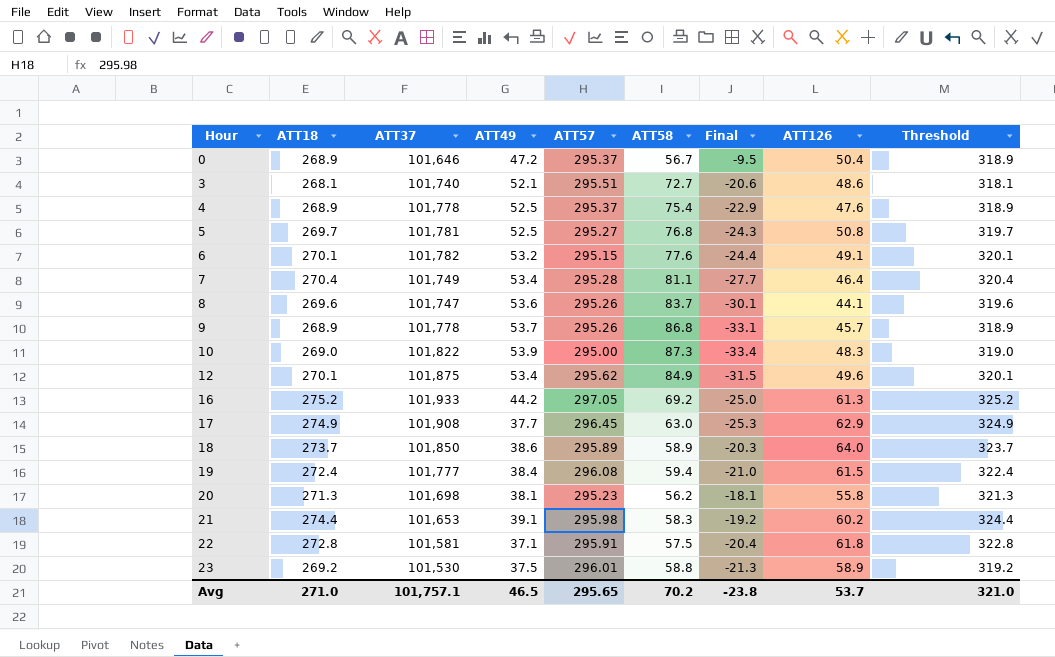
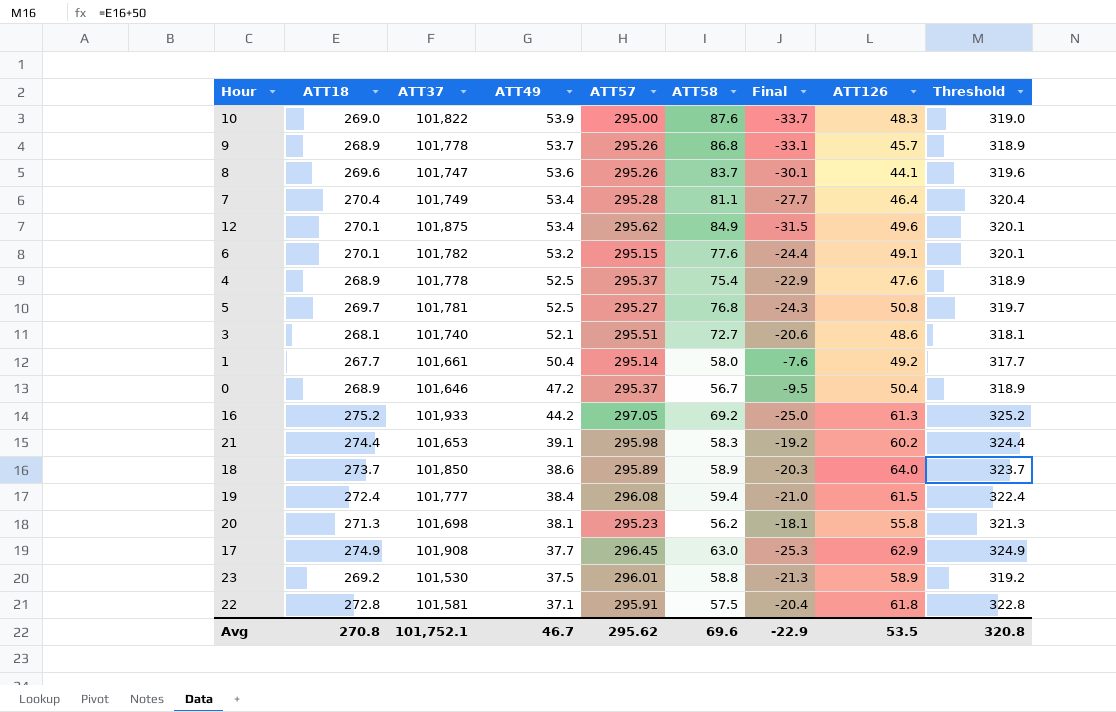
row order: Hour ascending -> ATT49 descending
10 | ATT58: 87.3 -> 87.6
10 | Final: -33.4 -> -33.7
row 1: none -> 267.7 | 101,661 | 50.4 | 295.14 | 58.0 | -7.6 | 49.2 | 317.7
Avg | ATT18: 271.0 -> 270.8
Avg | ATT37: 101,757.1 -> 101,752.1
Avg | ATT49: 46.5 -> 46.7
Avg | ATT57: 295.65 -> 295.62
Avg | ATT58: 70.2 -> 69.6
Avg | Final: -23.8 -> -22.9
Avg | ATT126: 53.7 -> 53.5
Avg | Threshold: 321.0 -> 320.8

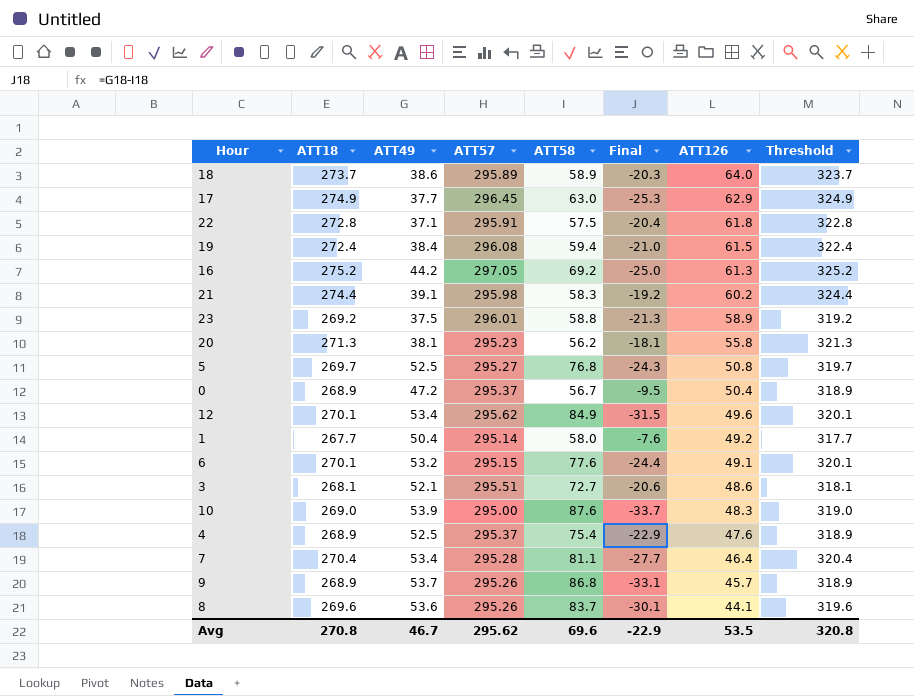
row order: ATT49 descending -> ATT126 descending
column ATT37 | position: 3 -> none

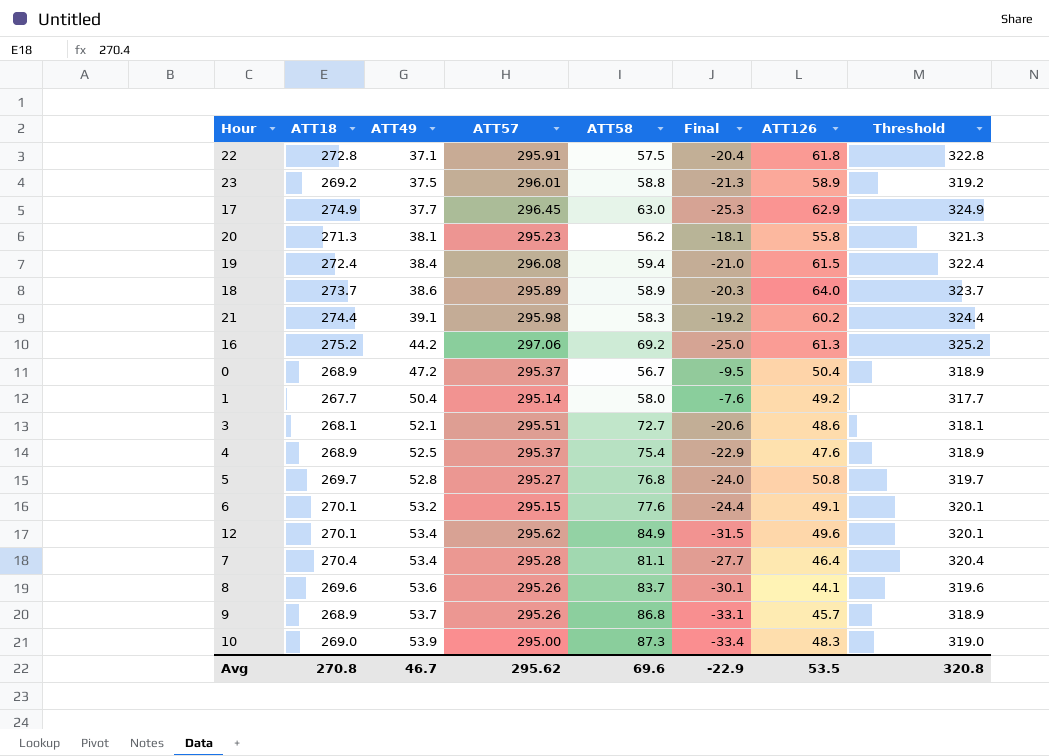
row order: ATT126 descending -> ATT49 ascending
16 | ATT57: 297.05 -> 297.06
5 | ATT49: 52.5 -> 52.8
5 | Final: -24.3 -> -24.0
10 | ATT58: 87.6 -> 87.3
10 | Final: -33.7 -> -33.4

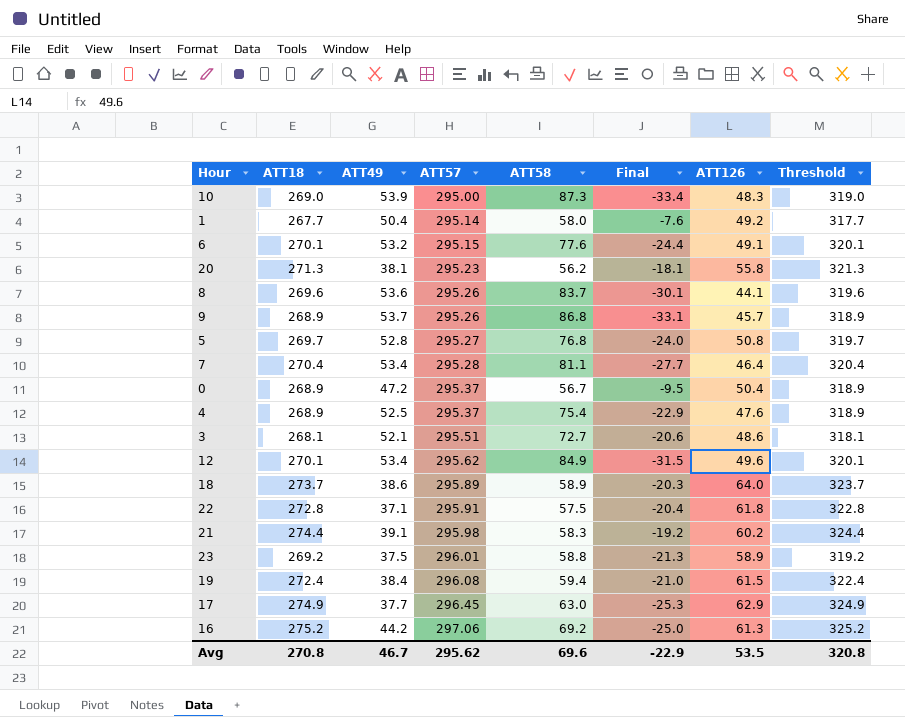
row order: ATT49 ascending -> ATT57 ascending

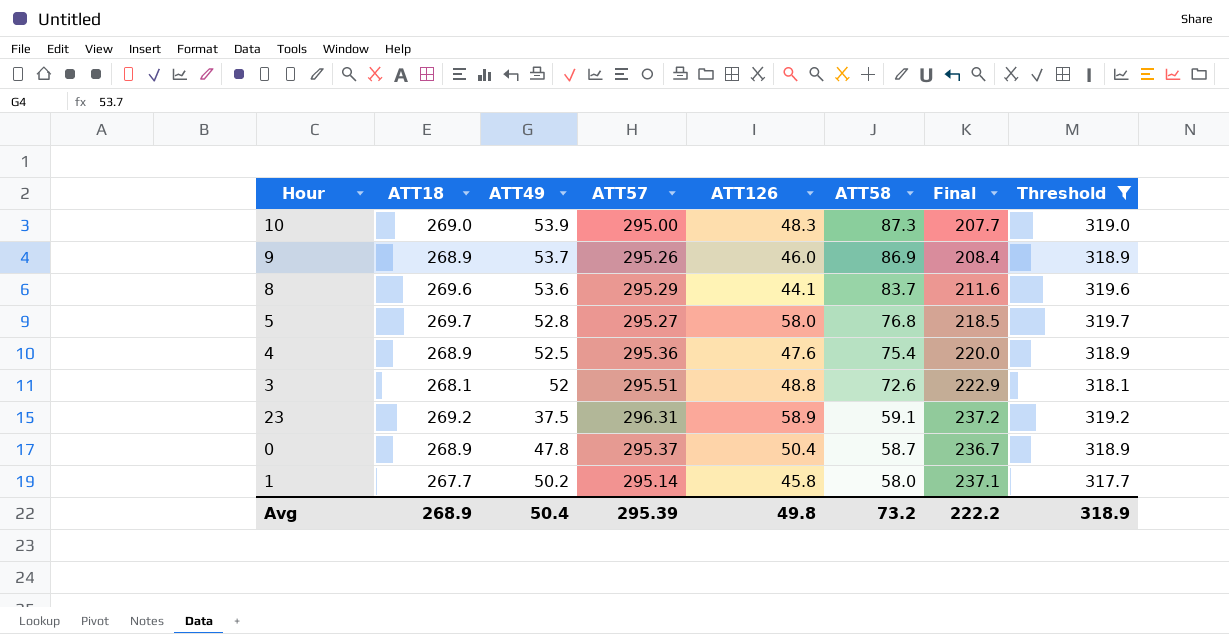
filter: none -> Threshold <= 319.7
row order: ATT57 ascending -> ATT58 descending
column ATT126 | position: 7 -> 5
column Final | formula: [ATT49] - [ATT58] -> [ATT57] - [ATT58]
9 | ATT126: 45.7 -> 46.0
9 | ATT58: 86.8 -> 86.9
8 | ATT57: 295.26 -> 295.29
5 | ATT126: 50.8 -> 58.0
4 | ATT57: 295.37 -> 295.36
3 | ATT49: 52.1 -> 52
3 | ATT126: 48.6 -> 48.8
3 | ATT58: 72.7 -> 72.6
23 | ATT57: 296.01 -> 296.31
23 | ATT58: 58.8 -> 59.1
0 | ATT49: 47.2 -> 47.8
0 | ATT58: 56.7 -> 58.7
1 | ATT49: 50.4 -> 50.2
1 | ATT126: 49.2 -> 45.8
Avg | ATT18: 270.8 -> 268.9
Avg | ATT49: 46.7 -> 50.4
Avg | ATT57: 295.62 -> 295.39
Avg | ATT126: 53.5 -> 49.8
Avg | ATT58: 69.6 -> 73.2
Avg | Final: -22.9 -> 222.2
Avg | Threshold: 320.8 -> 318.9

